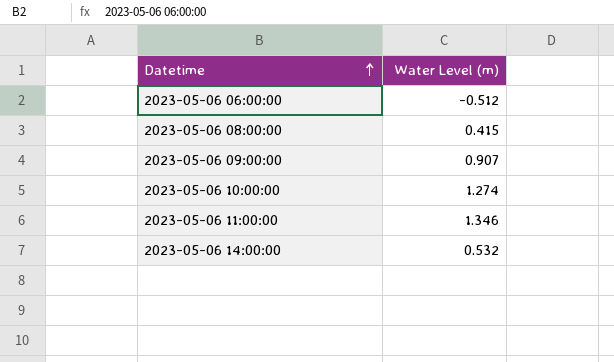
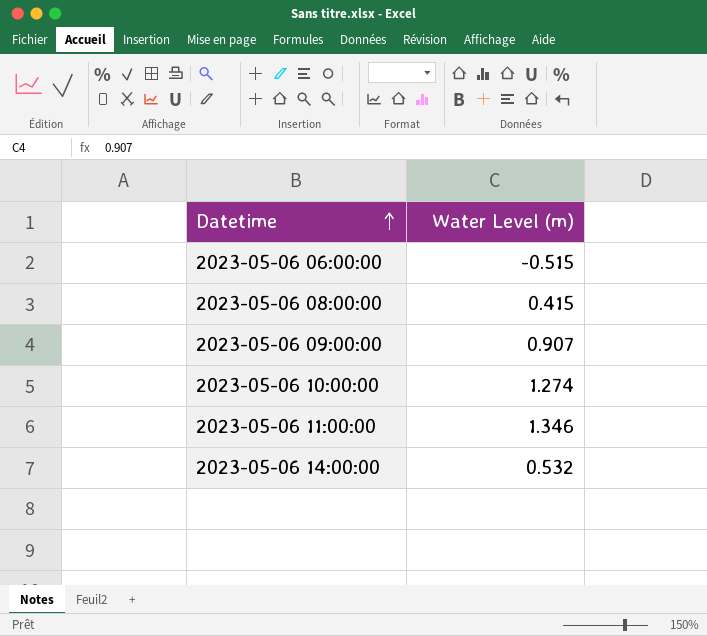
2023-05-06 06:00:00 | Water Level (m): -0.512 -> -0.515

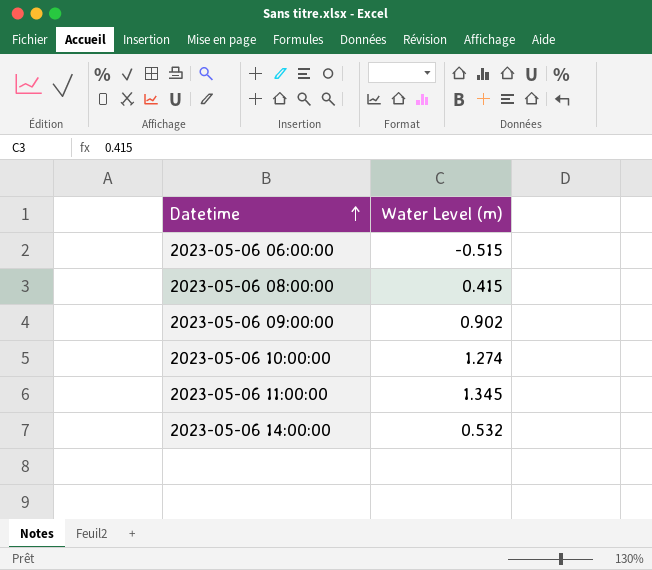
2023-05-06 09:00:00 | Water Level (m): 0.907 -> 0.902
2023-05-06 11:00:00 | Water Level (m): 1.346 -> 1.345

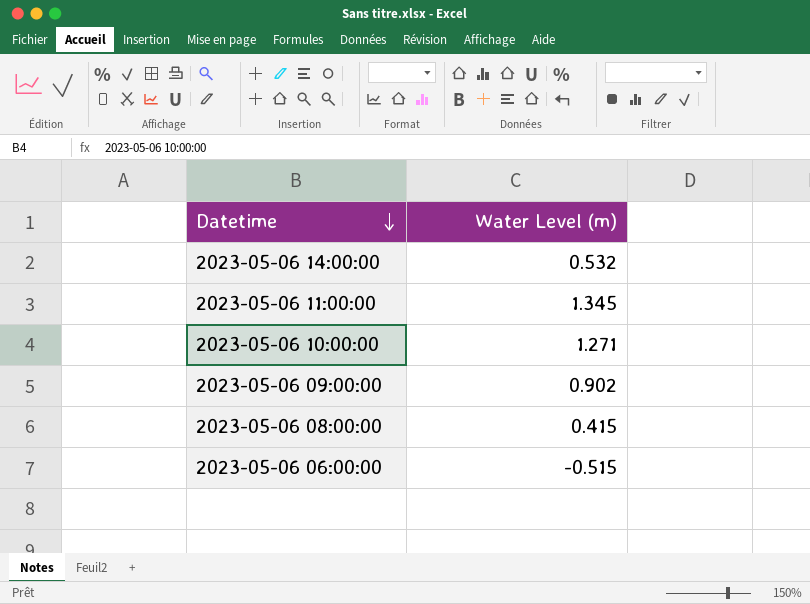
row order: Datetime ascending -> Datetime descending
2023-05-06 10:00:00 | Water Level (m): 1.274 -> 1.271

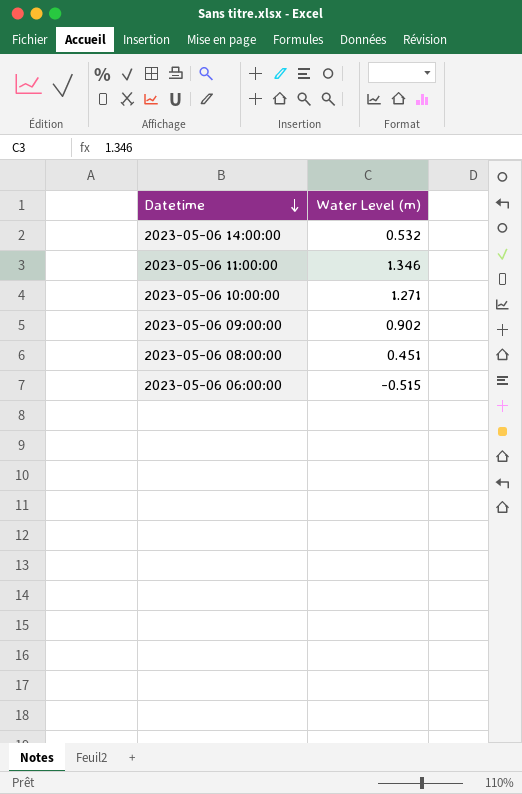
2023-05-06 11:00:00 | Water Level (m): 1.345 -> 1.346
2023-05-06 08:00:00 | Water Level (m): 0.415 -> 0.451

